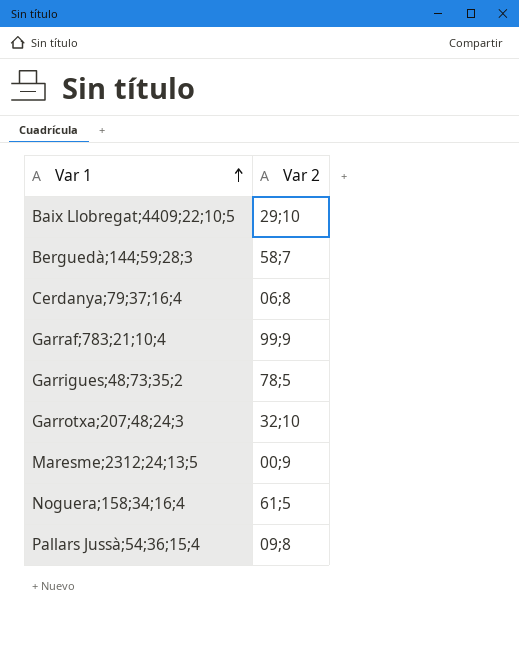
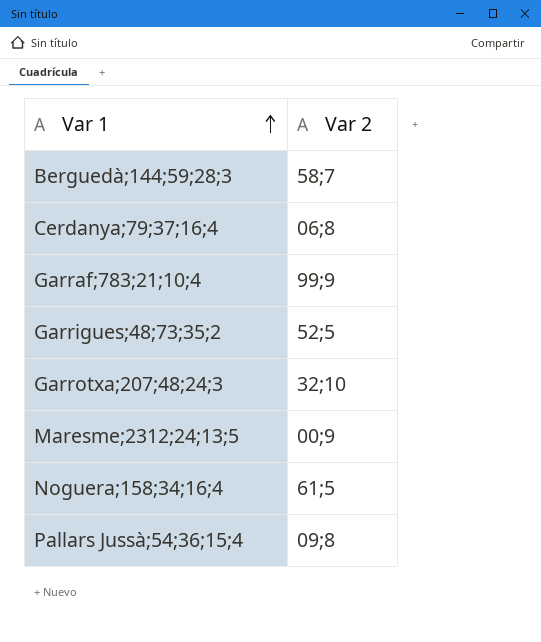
row Baix Llobregat;4409;22;10;5: 29;10 -> none
Garrigues;48;73;35;2 | Var 2: 78;5 -> 52;5

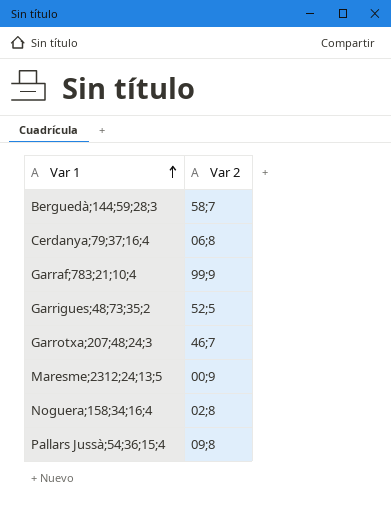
Garrotxa;207;48;24;3 | Var 2: 32;10 -> 46;7
Noguera;158;34;16;4 | Var 2: 61;5 -> 02;8

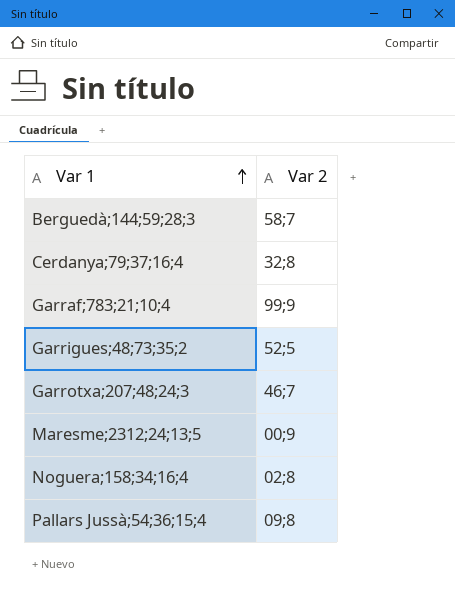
Cerdanya;79;37;16;4 | Var 2: 06;8 -> 32;8

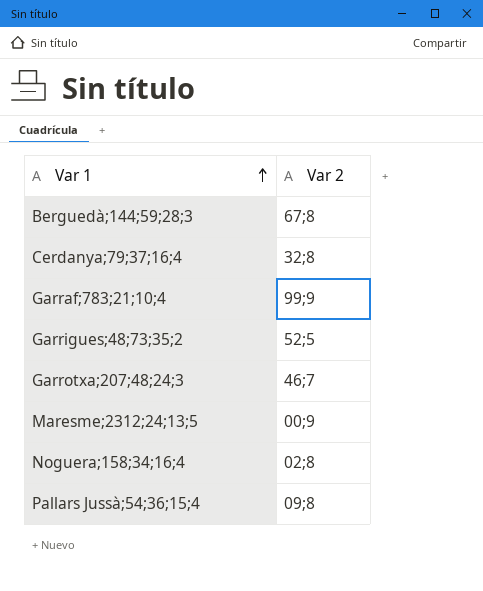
Berguedà;144;59;28;3 | Var 2: 58;7 -> 67;8

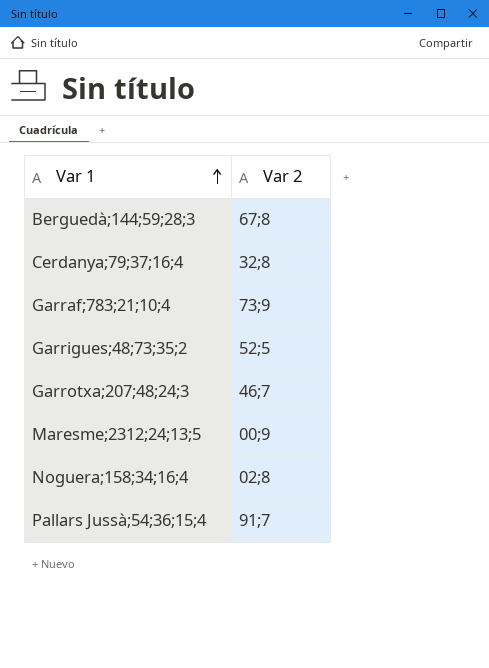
Garraf;783;21;10;4 | Var 2: 99;9 -> 73;9
Pallars Jussà;54;36;15;4 | Var 2: 09;8 -> 91;7

